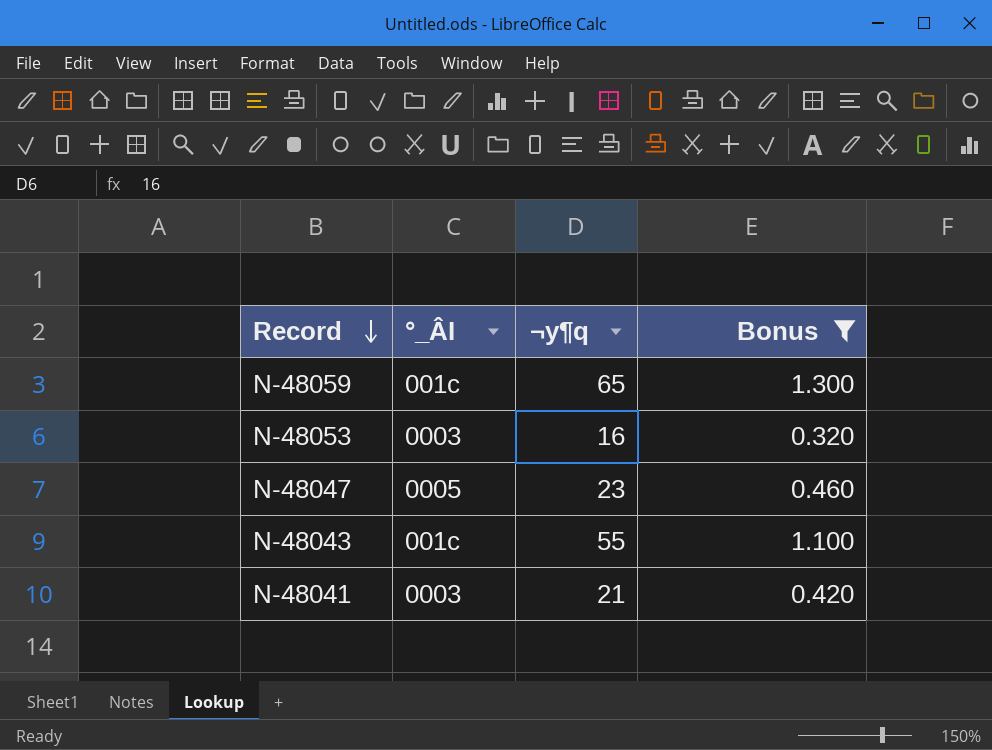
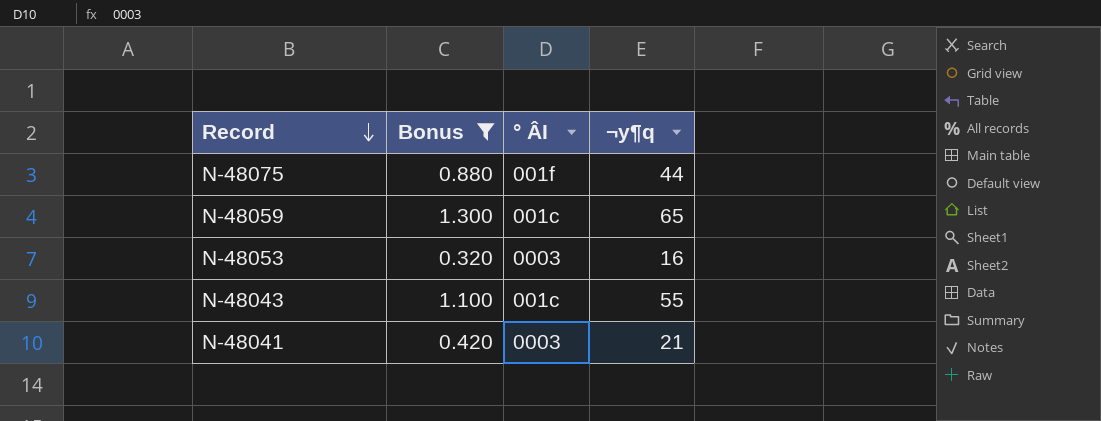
column Bonus | position: 4 -> 2
column name: °_ÂI -> ° ÂI
row N-48047: 0005 | 23 | 0.460 -> none
row N-48075: none -> 0.880 | 001f | 44

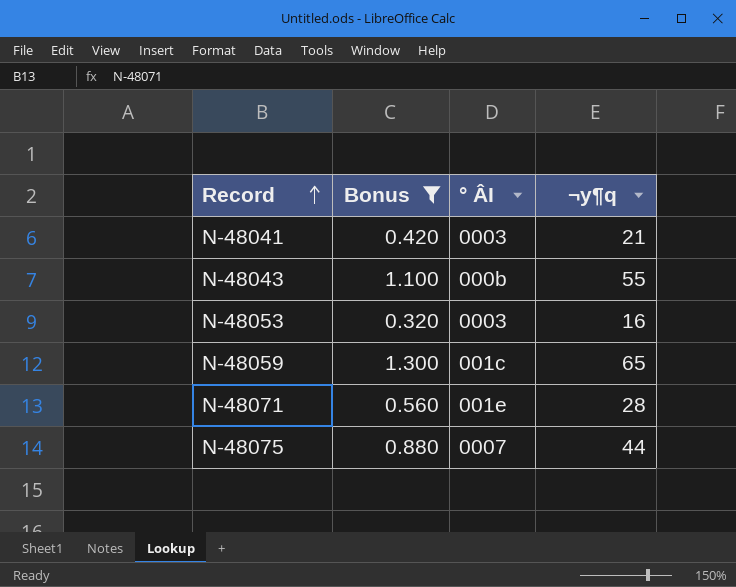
row order: Record descending -> Record ascending
N-48043 | ° ÂI: 001c -> 000b
row N-48071: none -> 0.560 | 001e | 28
N-48075 | ° ÂI: 001f -> 0007

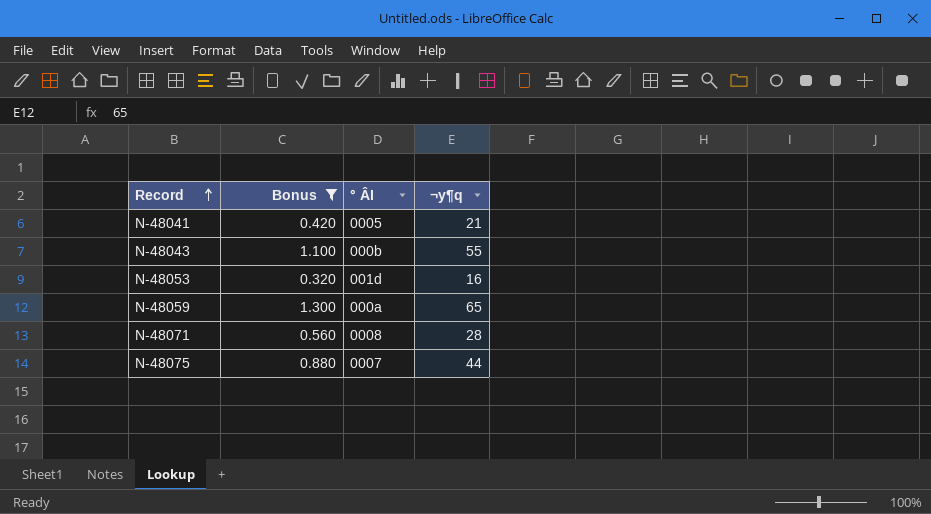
N-48041 | ° ÂI: 0003 -> 0005
N-48053 | ° ÂI: 0003 -> 001d
N-48059 | ° ÂI: 001c -> 000a
N-48071 | ° ÂI: 001e -> 0008

